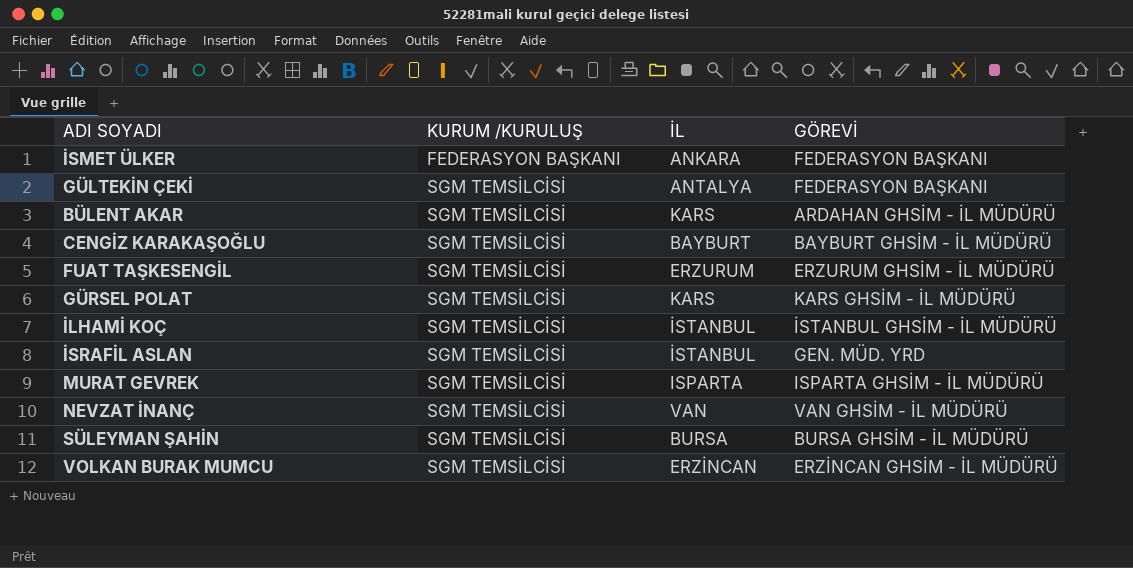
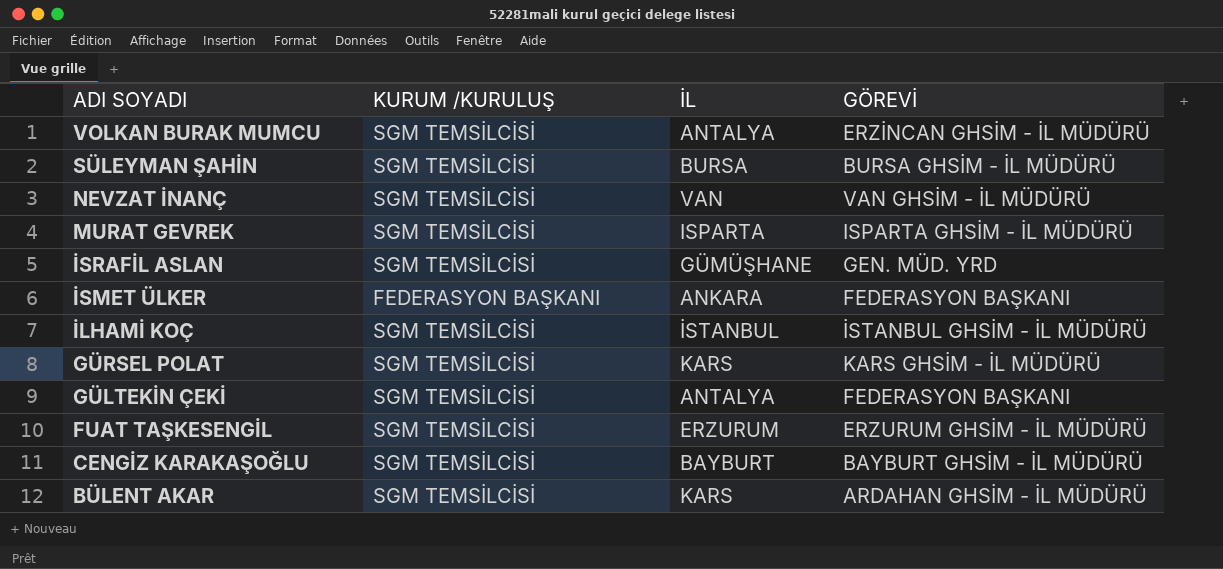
row order: KURUM /KURULUŞ ascending -> ADI SOYADI descending
VOLKAN BURAK MUMCU | İL: ERZİNCAN -> ANTALYA
İSRAFİL ASLAN | İL: İSTANBUL -> GÜMÜŞHANE

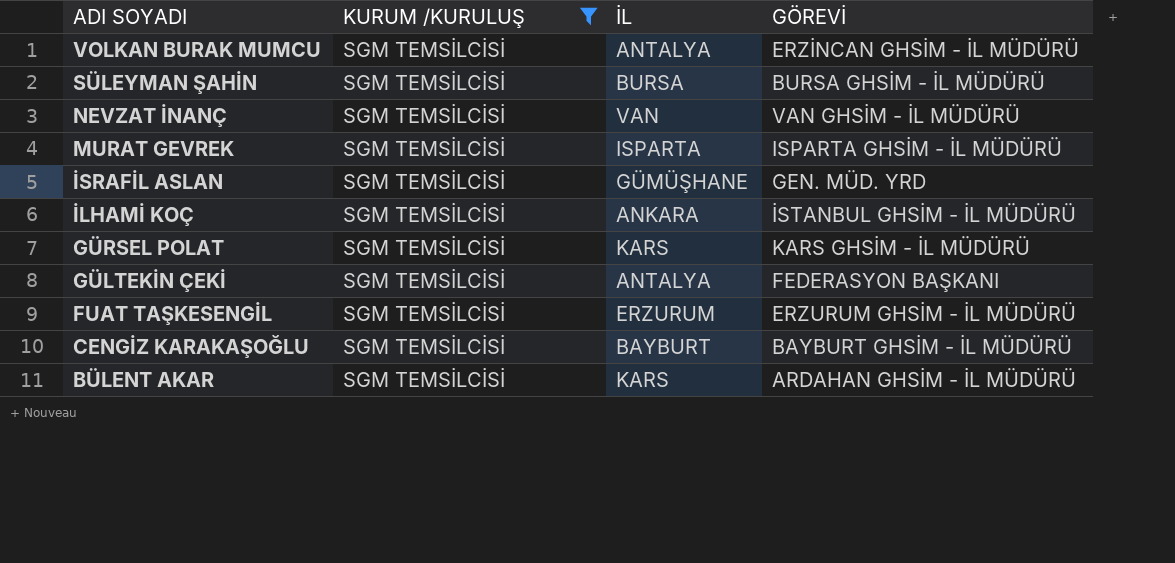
filter: none -> KURUM /KURULUŞ = SGM TEMSİLCİSİ
İLHAMİ KOÇ | İL: İSTANBUL -> ANKARA

